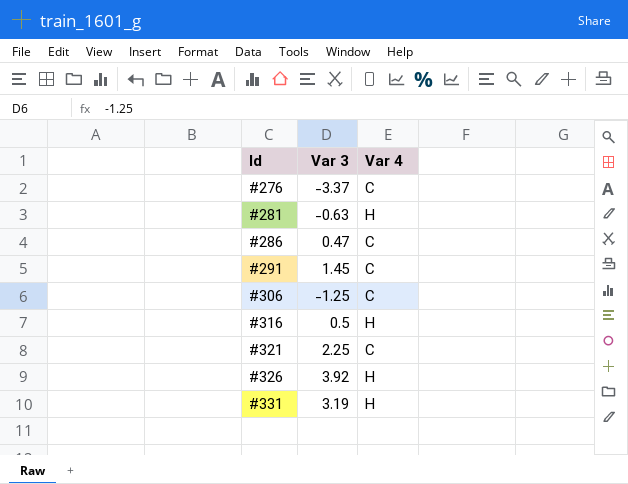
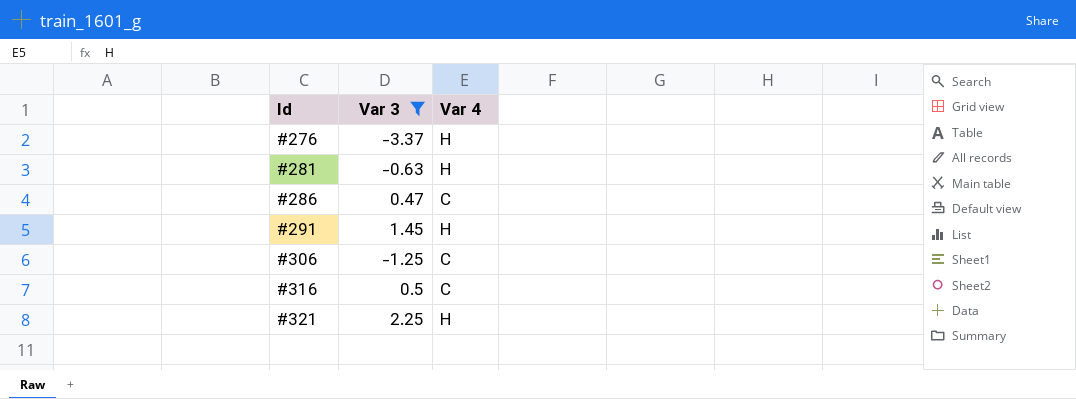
filter: none -> Var 3 <= 2.25
#276 | Var 4: C -> H
#291 | Var 4: C -> H
#316 | Var 4: H -> C
#321 | Var 4: C -> H

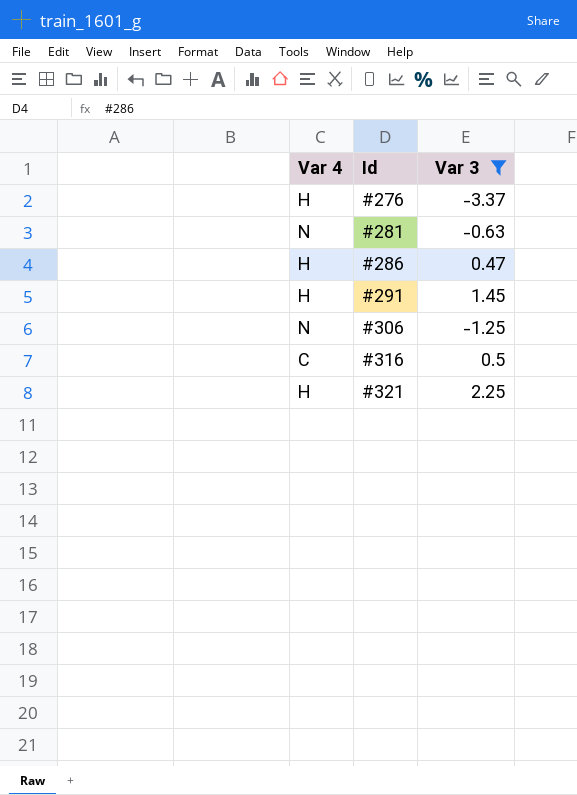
column Var 4 | position: 3 -> 1
#281 | Var 4: H -> N
#286 | Var 4: C -> H
#306 | Var 4: C -> N

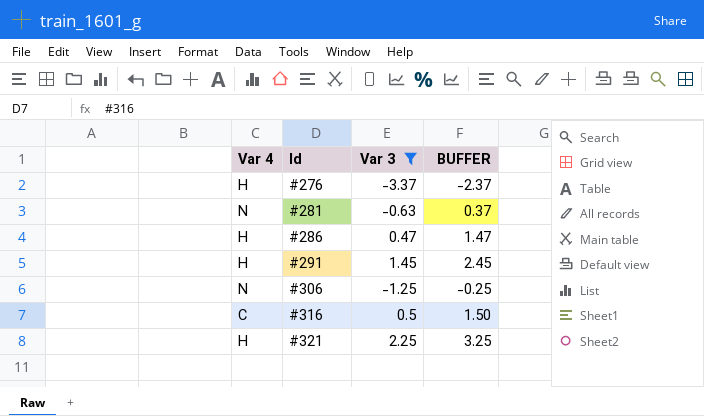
column BUFFER | formula: none -> [Var 3] + 1

